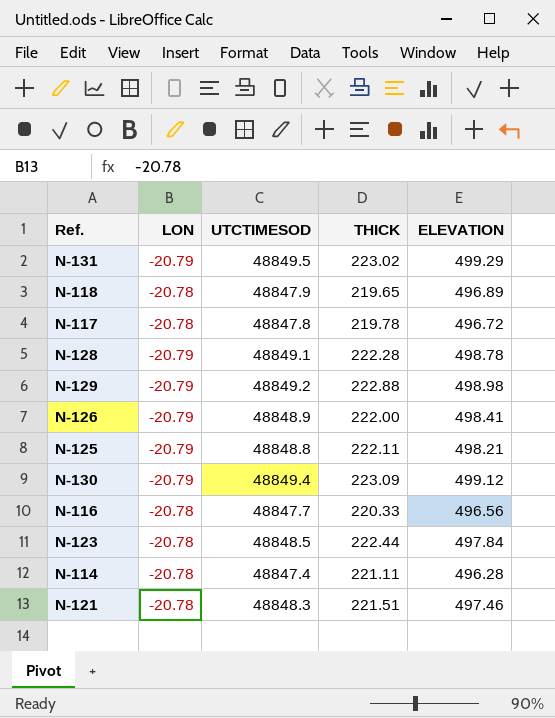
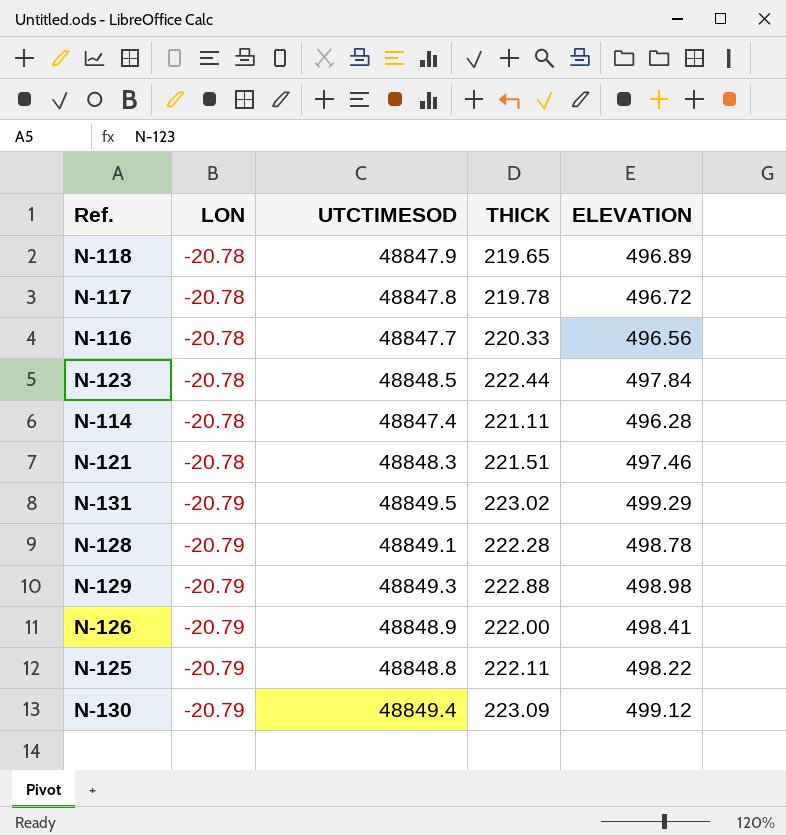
row order: none -> LON descending
N-129 | UTCTIMESOD: 48849.2 -> 48849.3
N-125 | ELEVATION: 498.21 -> 498.22

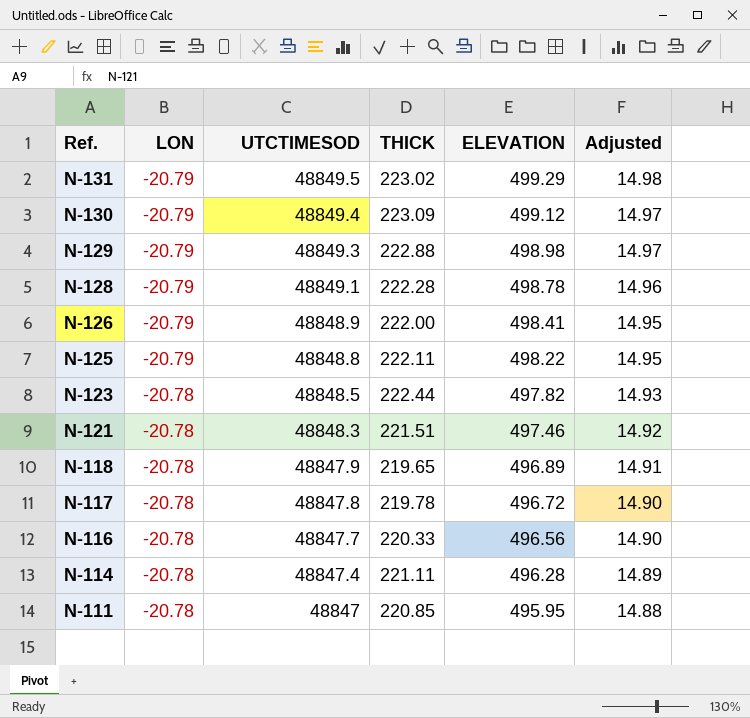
row order: LON descending -> Ref. descending
column Adjusted | formula: none -> [ELEVATION] * 0.03
N-123 | ELEVATION: 497.84 -> 497.82
row N-111: none -> -20.78 | 48847 | 220.85 | 495.95 | 14.88

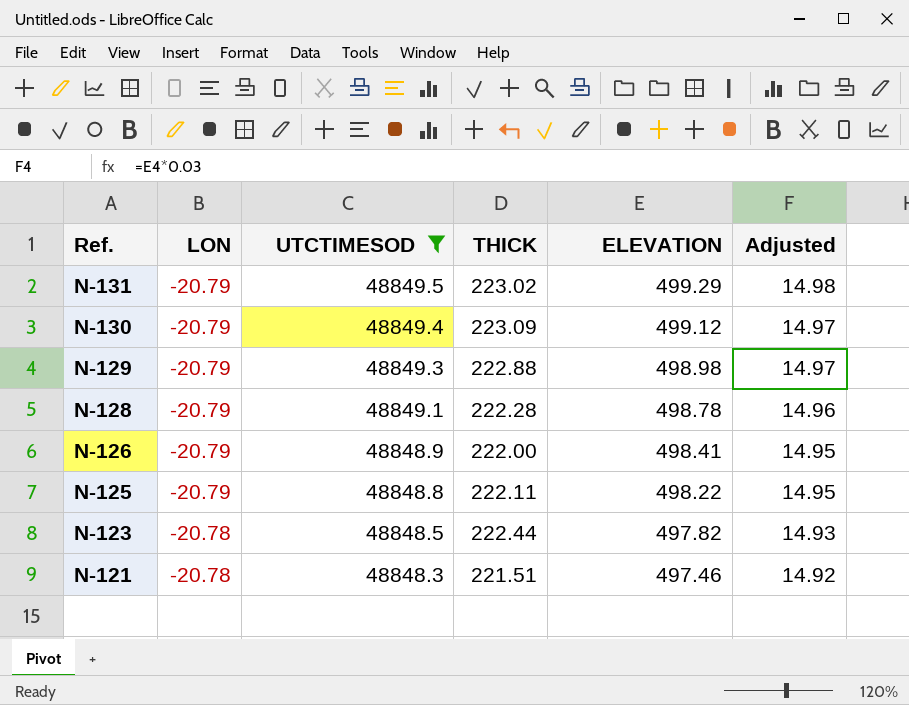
filter: none -> UTCTIMESOD >= 48848.3

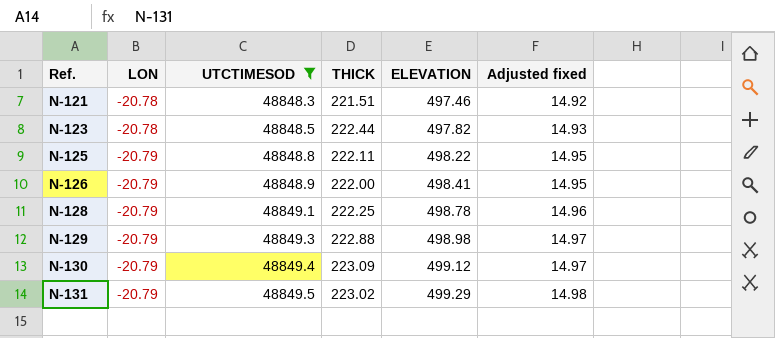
row order: Ref. descending -> Ref. ascending
column name: Adjusted -> Adjusted fixed
N-128 | THICK: 222.28 -> 222.25

